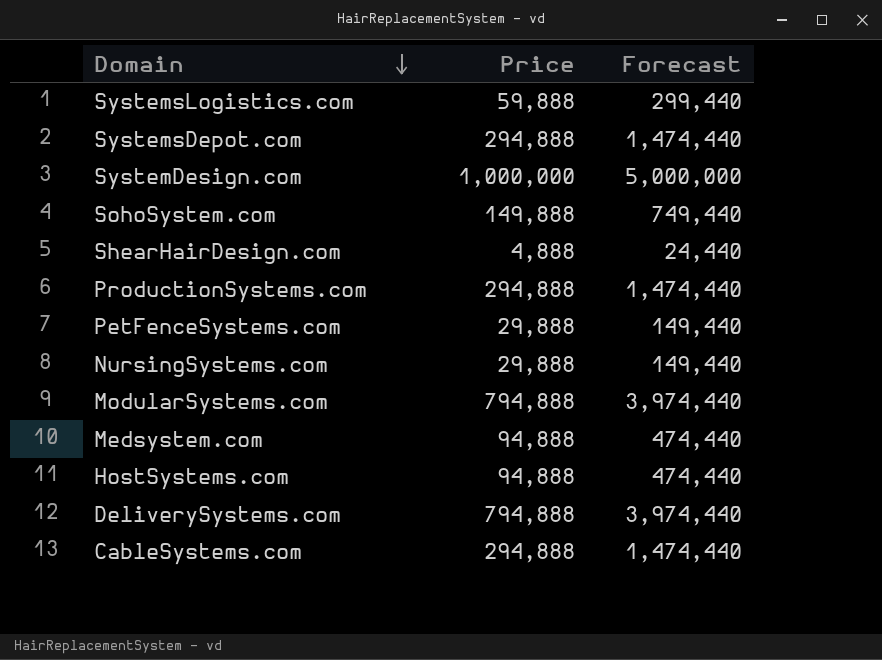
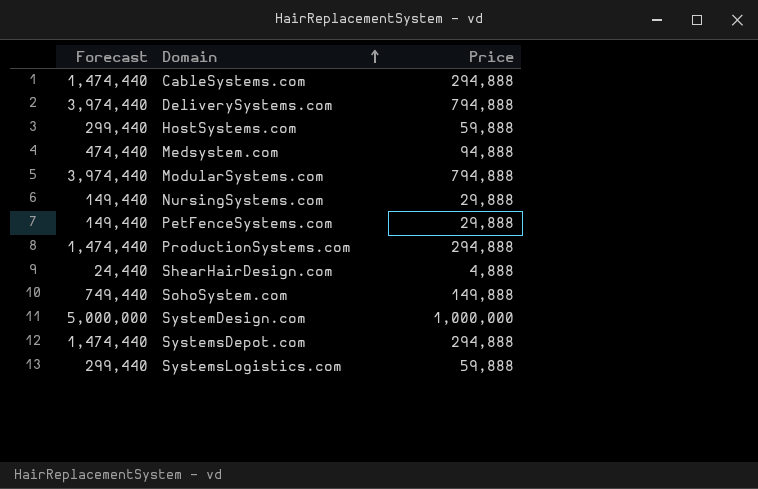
row order: Domain descending -> Domain ascending
column Forecast | position: 3 -> 1
HostSystems.com | Forecast: 474,440 -> 299,440
HostSystems.com | Price: 94,888 -> 59,888

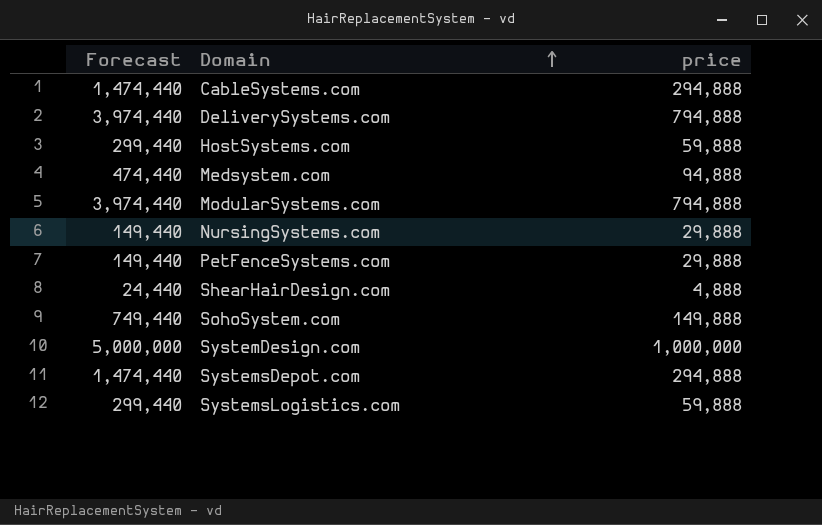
column name: Price -> price
row ProductionSystems.com: 1,474,440 | 294,888 -> none

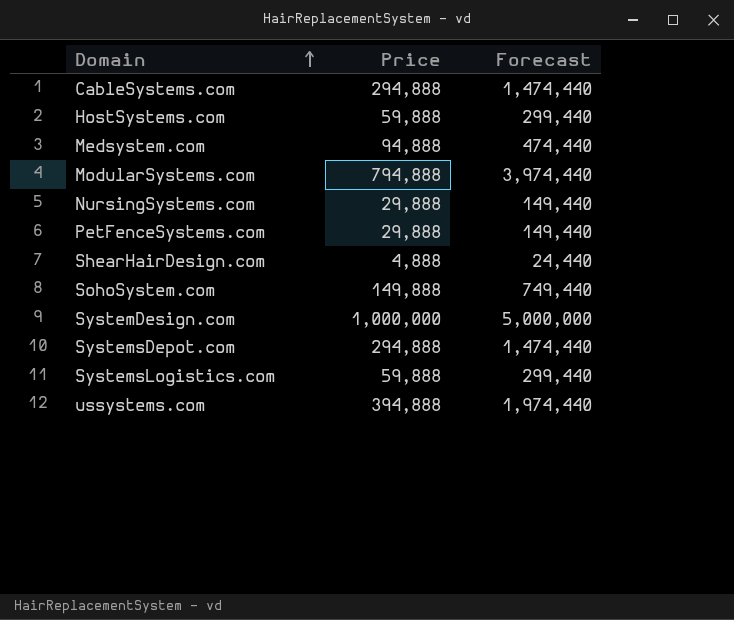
column name: price -> Price
column Forecast | position: 1 -> 3
row DeliverySystems.com: 3,974,440 | 794,888 -> none
row ussystems.com: none -> 394,888 | 1,974,440

